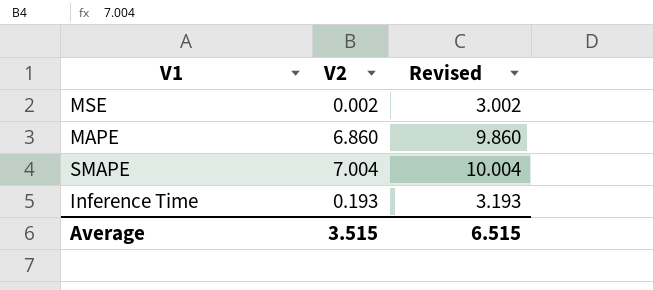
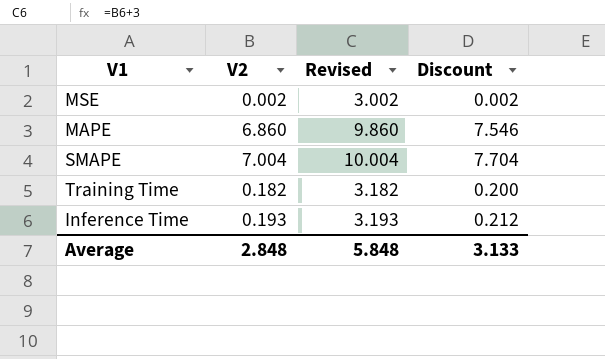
column Discount | formula: none -> [V2] * 1.1
row Training Time: none -> 0.182 | 3.182 | 0.200
Average | V2: 3.515 -> 2.848
Average | Revised: 6.515 -> 5.848

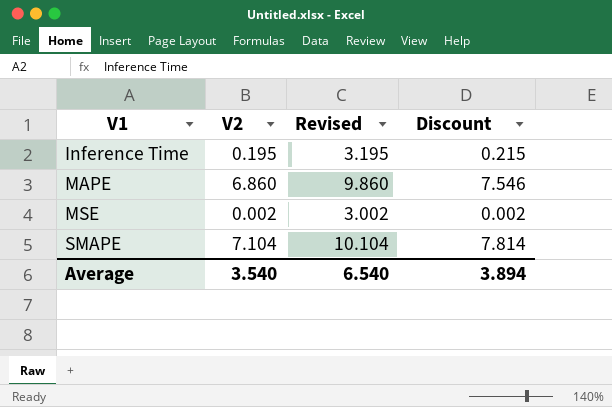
row order: none -> V1 ascending
row Training Time: 0.182 | 3.182 | 0.200 -> none
Inference Time | V2: 0.193 -> 0.195
Inference Time | Revised: 3.193 -> 3.195
Inference Time | Discount: 0.212 -> 0.215
SMAPE | V2: 7.004 -> 7.104
SMAPE | Revised: 10.004 -> 10.104
SMAPE | Discount: 7.704 -> 7.814
Average | V2: 2.848 -> 3.540
Average | Revised: 5.848 -> 6.540
Average | Discount: 3.133 -> 3.894

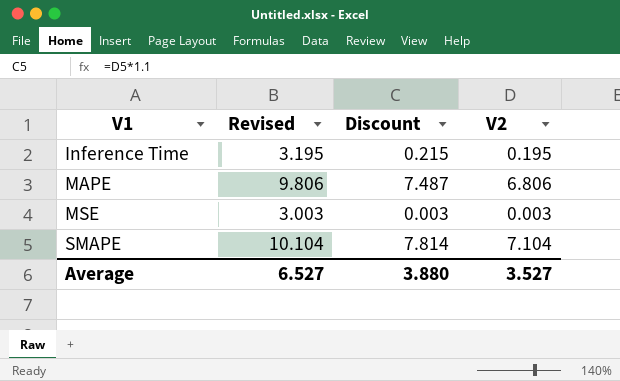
column V2 | position: 2 -> 4
MAPE | Revised: 9.860 -> 9.806
MAPE | Discount: 7.546 -> 7.487
MAPE | V2: 6.860 -> 6.806
MSE | Revised: 3.002 -> 3.003
MSE | Discount: 0.002 -> 0.003
MSE | V2: 0.002 -> 0.003
Average | Revised: 6.540 -> 6.527
Average | Discount: 3.894 -> 3.880
Average | V2: 3.540 -> 3.527

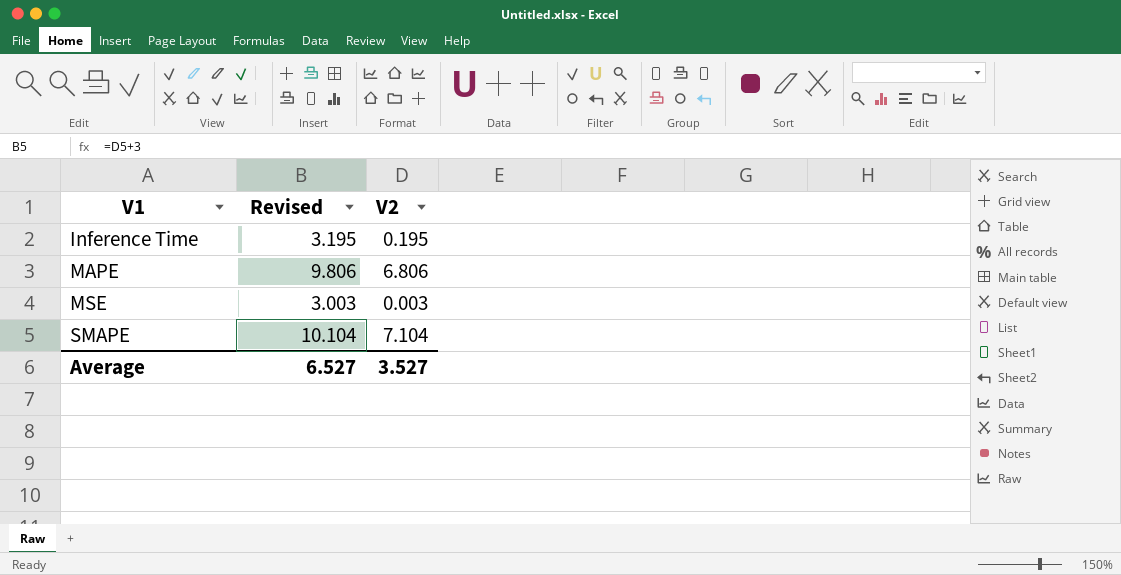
column Discount | formula: [V2] * 1.1 -> none

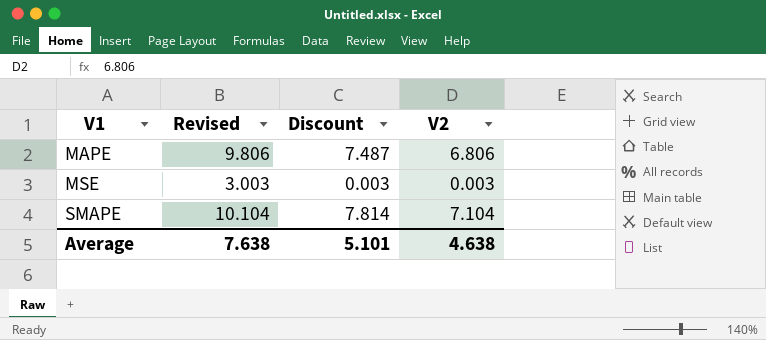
column Discount | formula: none -> [V2] * 1.1
row Inference Time: 3.195 | 0.195 -> none
Average | Revised: 6.527 -> 7.638
Average | V2: 3.527 -> 4.638

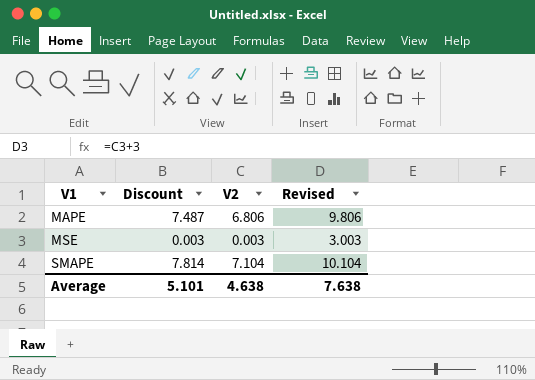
column Revised | position: 2 -> 4

